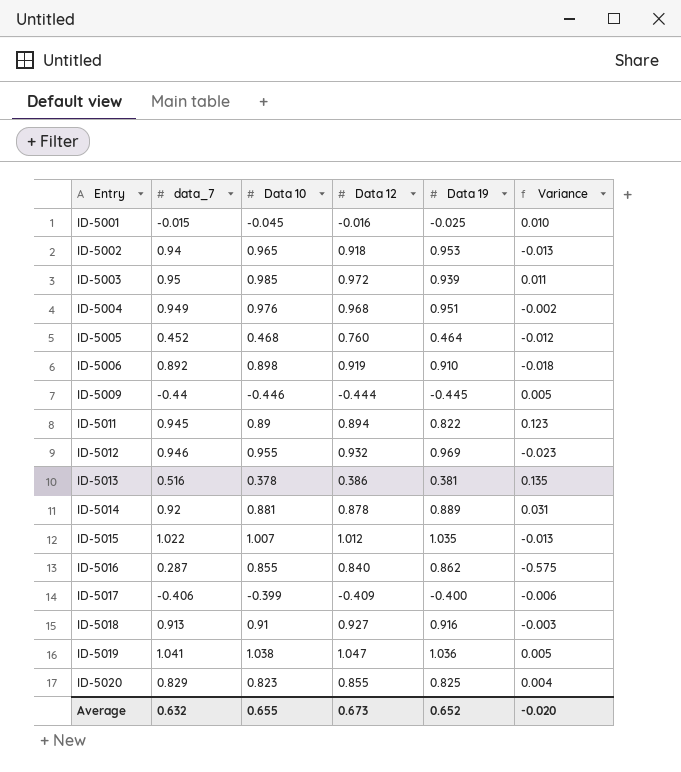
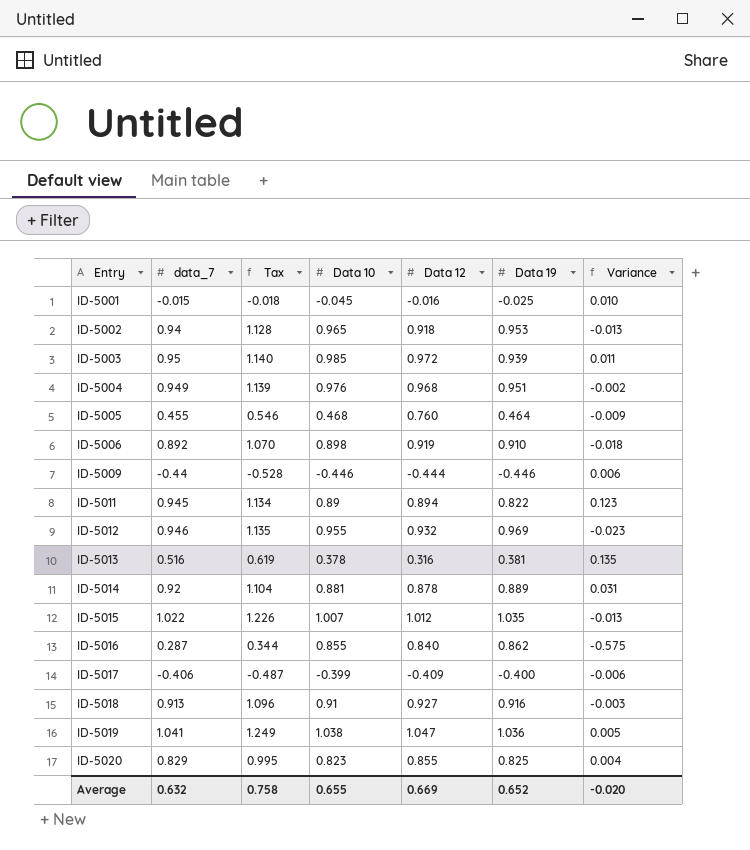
column Tax | formula: none -> [data_7] * 1.2
ID-5005 | data_7: 0.452 -> 0.455
ID-5005 | Variance: -0.012 -> -0.009
ID-5009 | Data 19: -0.445 -> -0.446
ID-5009 | Variance: 0.005 -> 0.006
ID-5013 | Data 12: 0.386 -> 0.316
Average | Data 12: 0.673 -> 0.669

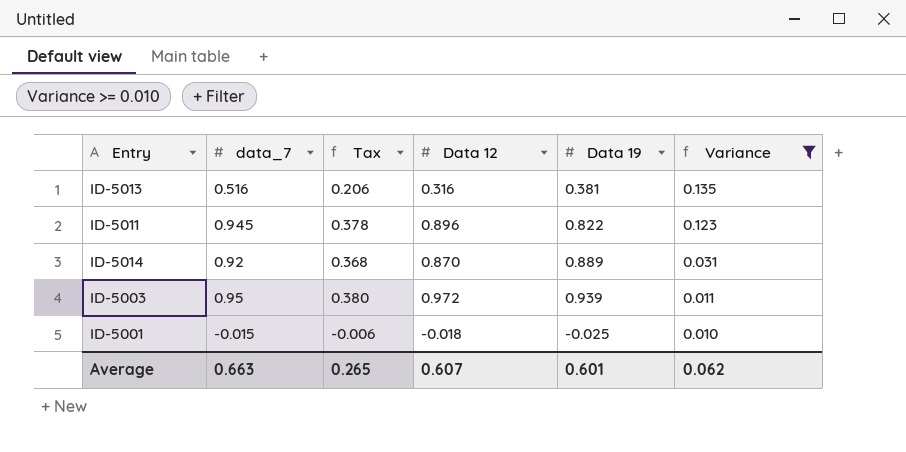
filter: none -> Variance >= 0.010
row order: Entry ascending -> Variance descending
column Data 10 | position: 4 -> none
column Tax | formula: [data_7] * 1.2 -> [data_7] * 0.4
ID-5011 | Data 12: 0.894 -> 0.896
ID-5014 | Data 12: 0.878 -> 0.870
ID-5001 | Data 12: -0.016 -> -0.018
Average | data_7: 0.632 -> 0.663
Average | Tax: 0.758 -> 0.265
Average | Data 12: 0.669 -> 0.607
Average | Data 19: 0.652 -> 0.601
Average | Variance: -0.020 -> 0.062

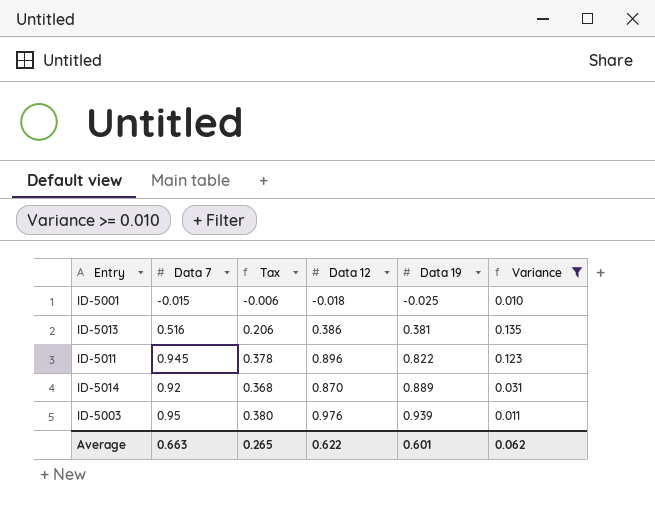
row order: Variance descending -> Data 19 ascending
column name: data_7 -> Data 7
ID-5013 | Data 12: 0.316 -> 0.386
ID-5003 | Data 12: 0.972 -> 0.976
Average | Data 12: 0.607 -> 0.622

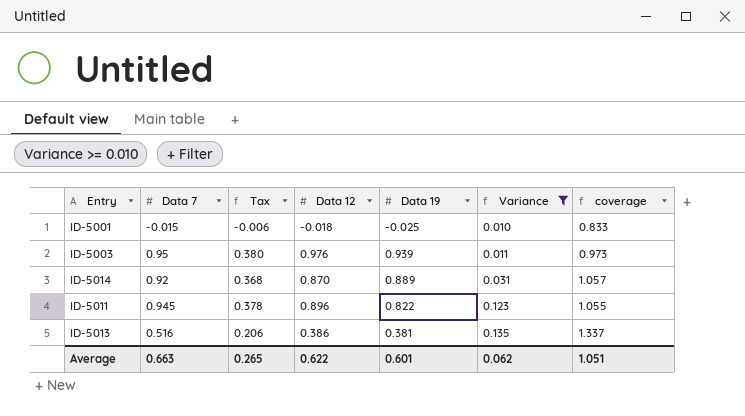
row order: Data 19 ascending -> Variance ascending
column coverage | formula: none -> [Data 7] / [Data 12]

